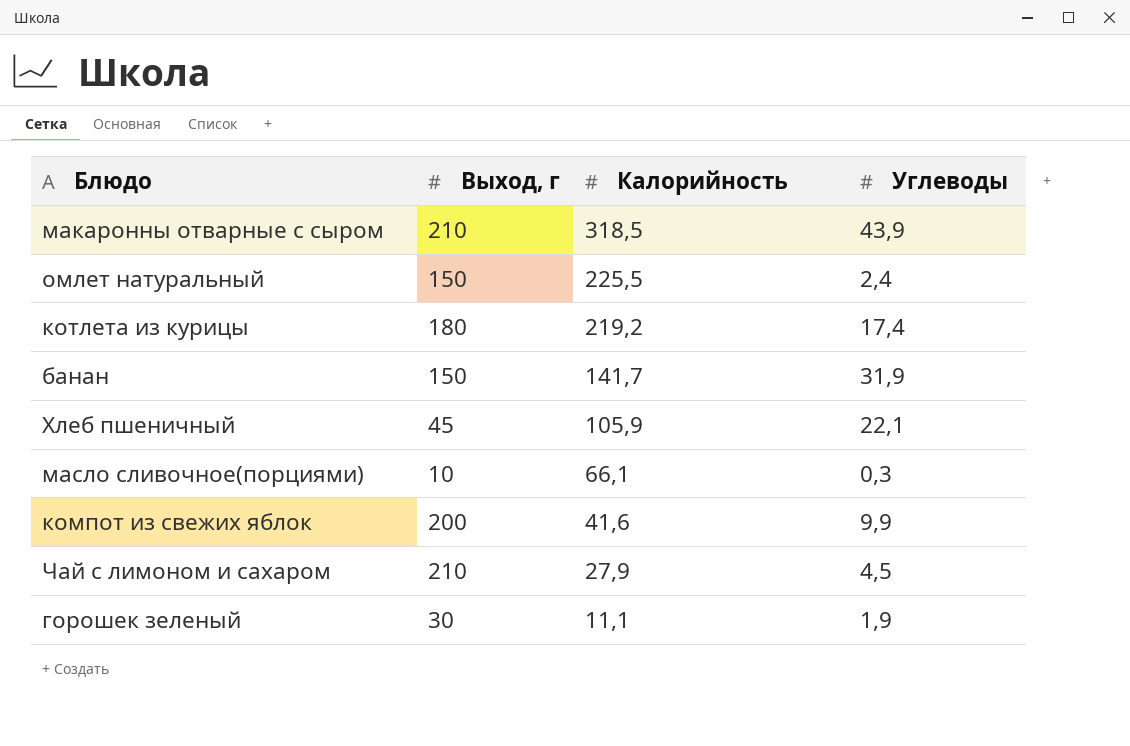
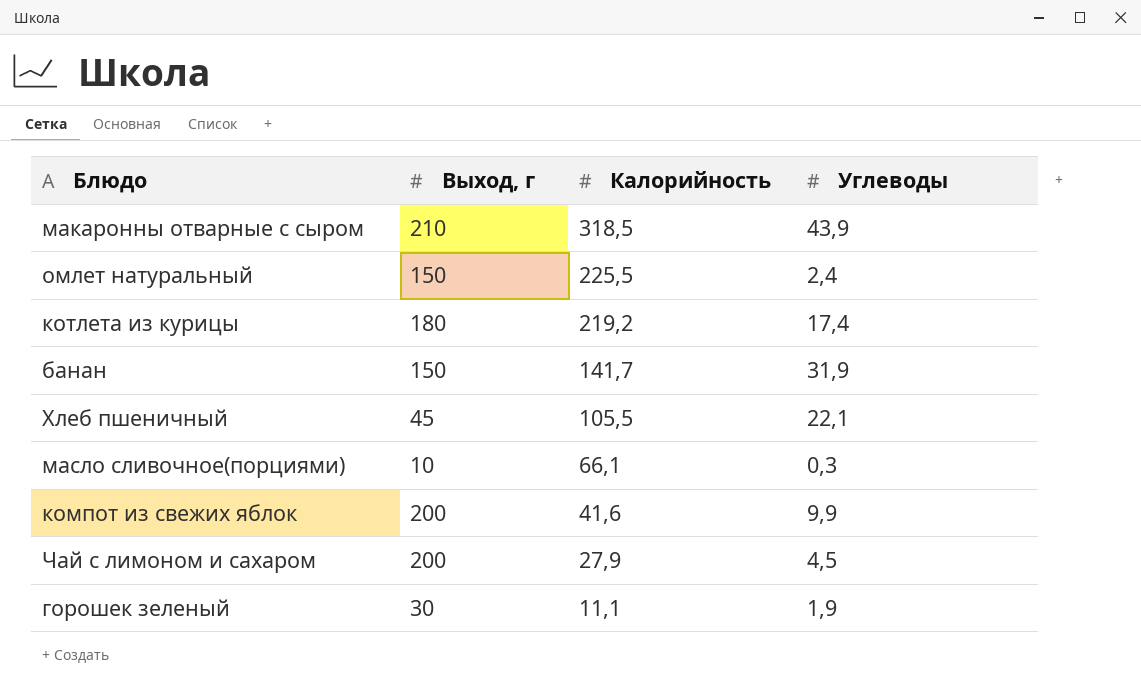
Хлеб пшеничный | Калорийность: 105,9 -> 105,5
Чай с лимоном и сахаром | Выход, г: 210 -> 200

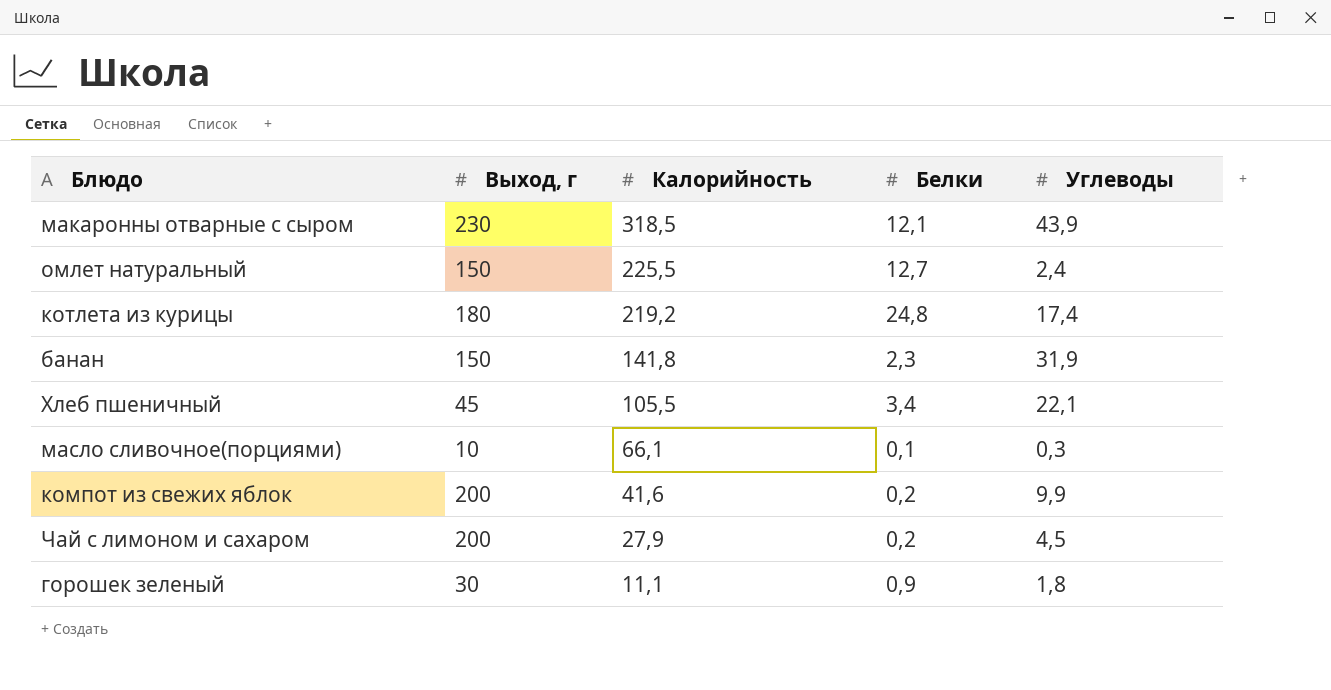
column Белки | position: none -> 4
макаронны отварные с сыром | Выход, г: 210 -> 230
банан | Калорийность: 141,7 -> 141,8
горошек зеленый | Углеводы: 1,9 -> 1,8

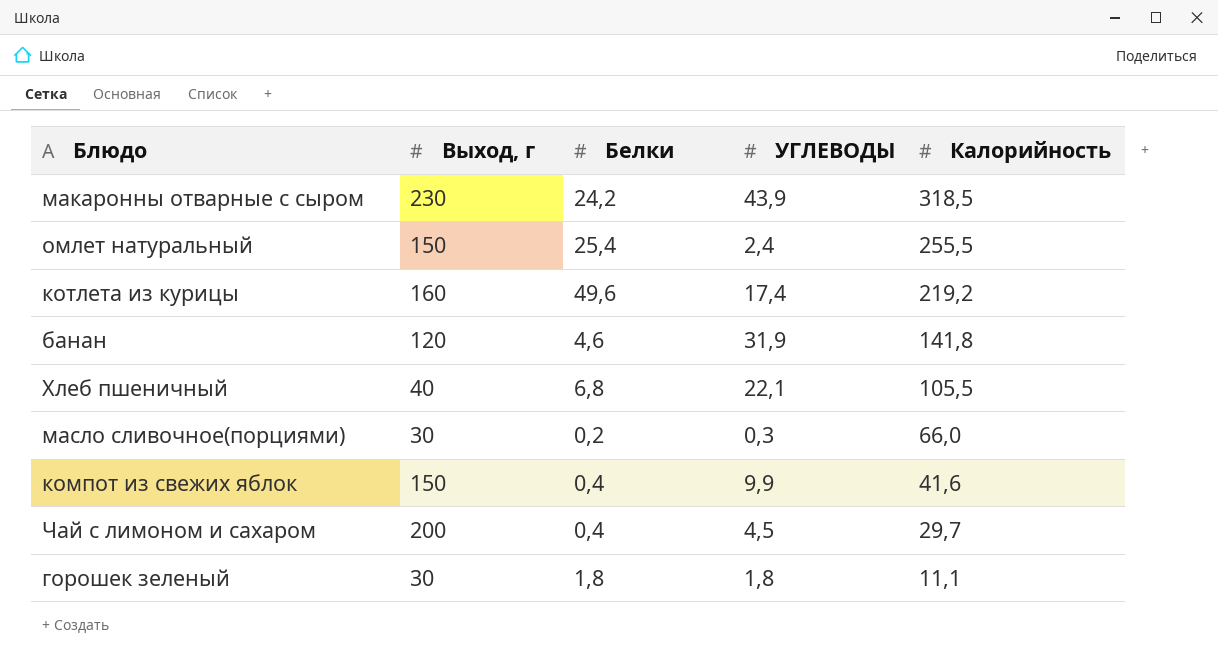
column name: Углеводы -> УГЛЕВОДЫ
column Калорийность | position: 3 -> 5
макаронны отварные с сыром | Белки: 12,1 -> 24,2
омлет натуральный | Белки: 12,7 -> 25,4
омлет натуральный | Калорийность: 225,5 -> 255,5
котлета из курицы | Выход, г: 180 -> 160
котлета из курицы | Белки: 24,8 -> 49,6
банан | Выход, г: 150 -> 120
банан | Белки: 2,3 -> 4,6
Хлеб пшеничный | Выход, г: 45 -> 40
Хлеб пшеничный | Белки: 3,4 -> 6,8
масло сливочное(порциями) | Выход, г: 10 -> 30
масло сливочное(порциями) | Белки: 0,1 -> 0,2
масло сливочное(порциями) | Калорийность: 66,1 -> 66,0
компот из свежих яблок | Выход, г: 200 -> 150
компот из свежих яблок | Белки: 0,2 -> 0,4
Чай с лимоном и сахаром | Белки: 0,2 -> 0,4
Чай с лимоном и сахаром | Калорийность: 27,9 -> 29,7
горошек зеленый | Белки: 0,9 -> 1,8

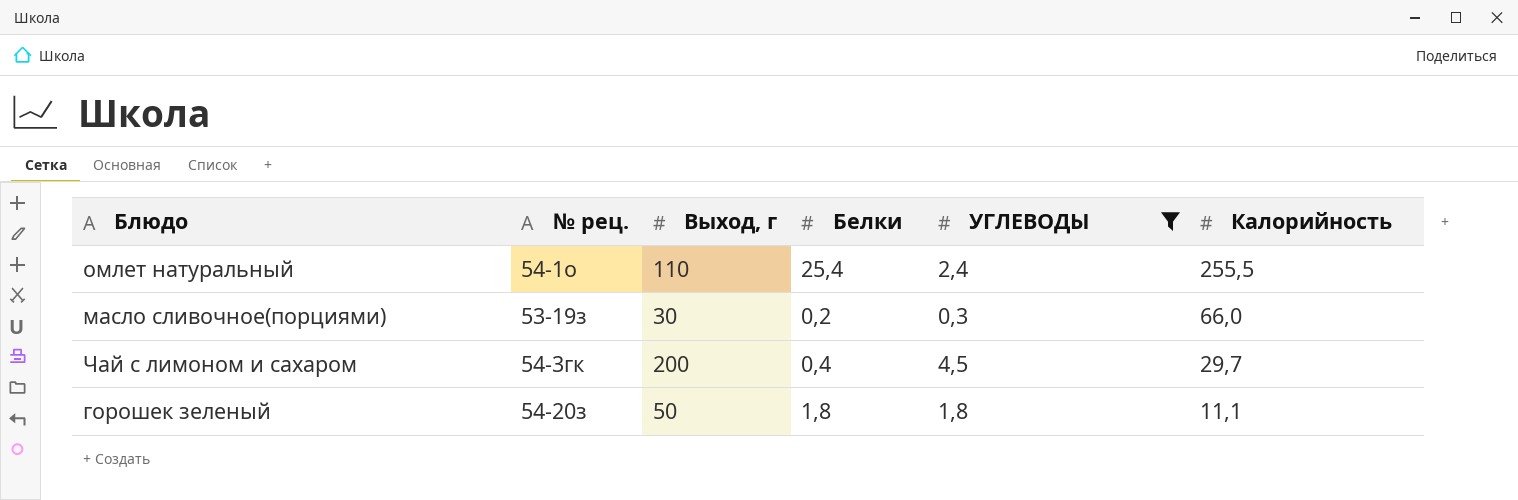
filter: none -> УГЛЕВОДЫ <= 4,5
column № рец. | position: none -> 2
омлет натуральный | Выход, г: 150 -> 110
горошек зеленый | Выход, г: 30 -> 50

